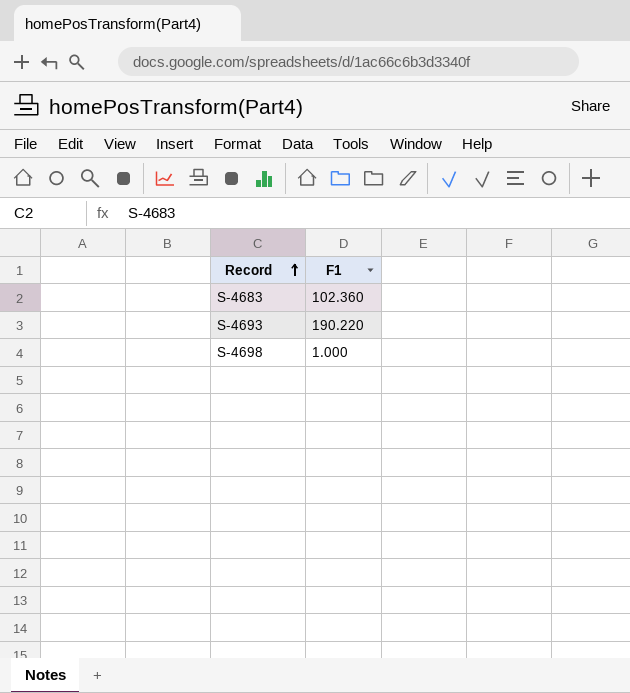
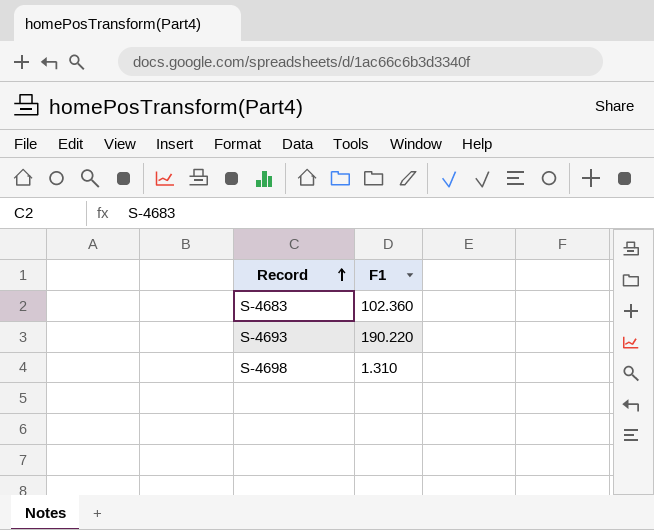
S-4698 | F1: 1.000 -> 1.310

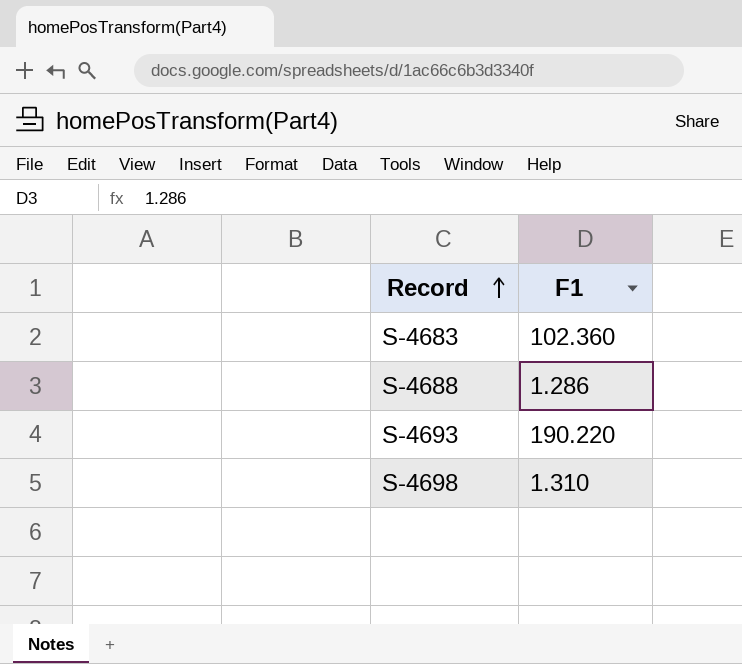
row S-4688: none -> 1.286

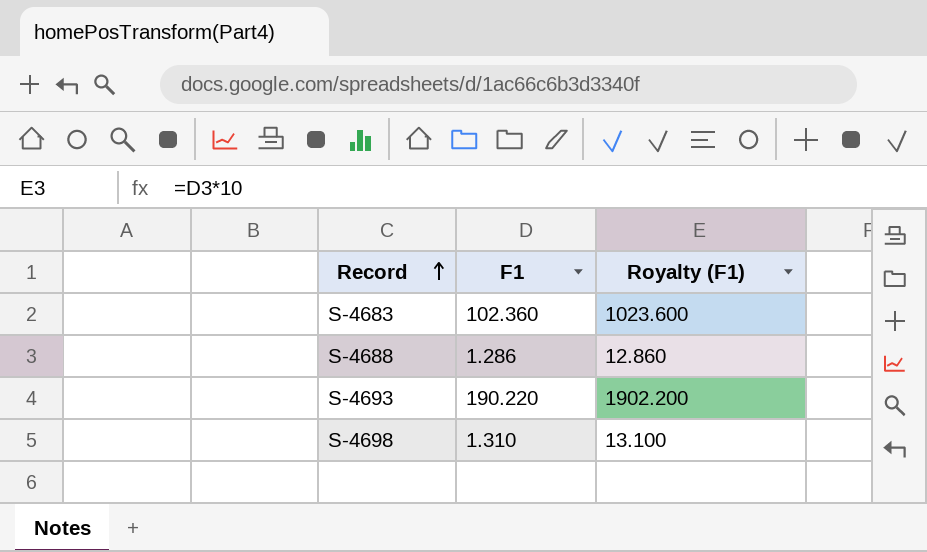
column Royalty (F1) | formula: none -> [F1] * 10

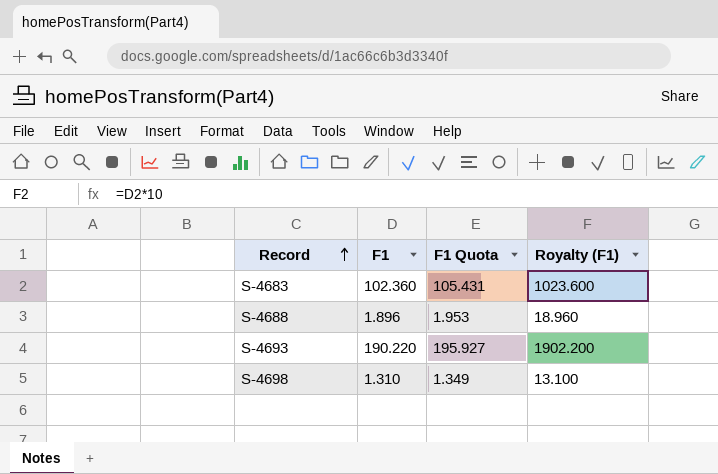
column F1 Quota | formula: none -> [F1] * 1.03
S-4688 | F1: 1.286 -> 1.896
S-4688 | Royalty (F1): 12.860 -> 18.960

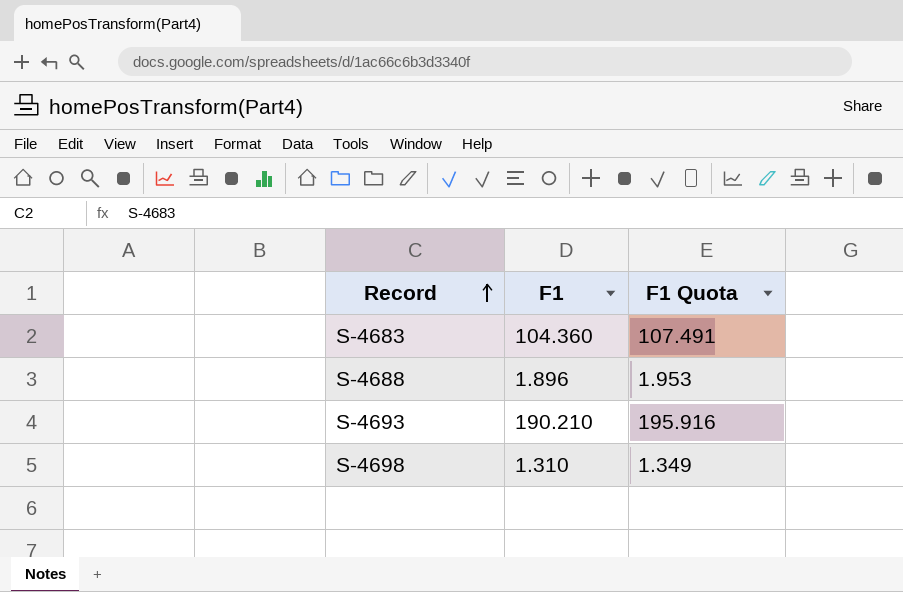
column Royalty (F1) | formula: [F1] * 10 -> none
S-4683 | F1: 102.360 -> 104.360
S-4683 | F1 Quota: 105.431 -> 107.491
S-4693 | F1: 190.220 -> 190.210
S-4693 | F1 Quota: 195.927 -> 195.916

